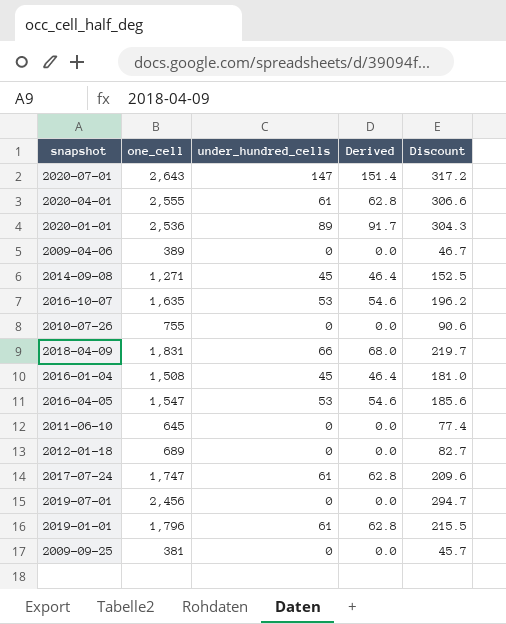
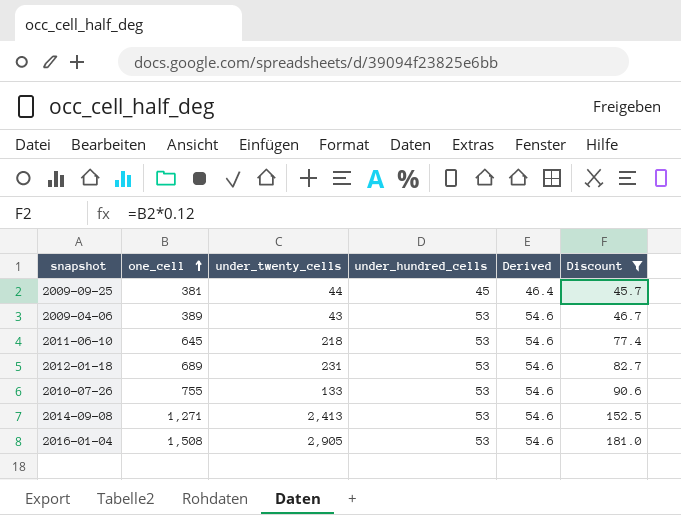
filter: none -> Discount <= 181.0
row order: none -> one_cell ascending
column under_twenty_cells | position: none -> 3
2009-09-25 | under_hundred_cells: 0 -> 45
2009-09-25 | Derived: 0.0 -> 46.4
2009-04-06 | under_hundred_cells: 0 -> 53
2009-04-06 | Derived: 0.0 -> 54.6
2011-06-10 | under_hundred_cells: 0 -> 53
2011-06-10 | Derived: 0.0 -> 54.6
2012-01-18 | under_hundred_cells: 0 -> 53
2012-01-18 | Derived: 0.0 -> 54.6
2010-07-26 | under_hundred_cells: 0 -> 53
2010-07-26 | Derived: 0.0 -> 54.6
2014-09-08 | under_hundred_cells: 45 -> 53
2014-09-08 | Derived: 46.4 -> 54.6
2016-01-04 | under_hundred_cells: 45 -> 53
2016-01-04 | Derived: 46.4 -> 54.6

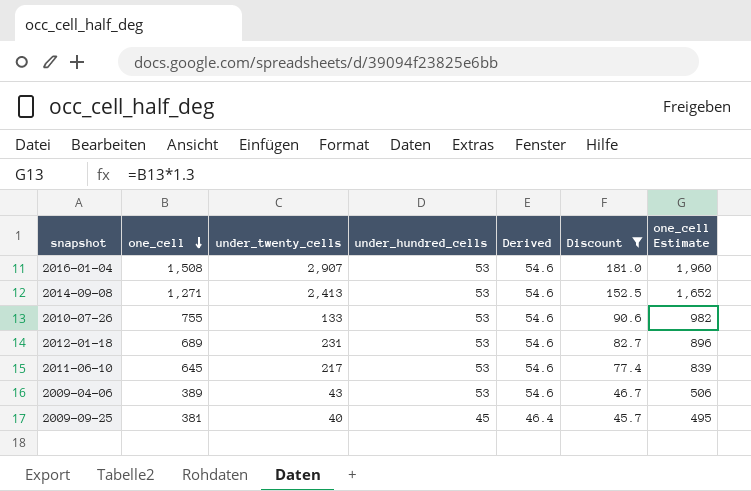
row order: one_cell ascending -> one_cell descending
column one_cell Estimate | formula: none -> [one_cell] * 1.3
2016-01-04 | under_twenty_cells: 2,905 -> 2,907
2011-06-10 | under_twenty_cells: 218 -> 217
2009-09-25 | under_twenty_cells: 44 -> 40

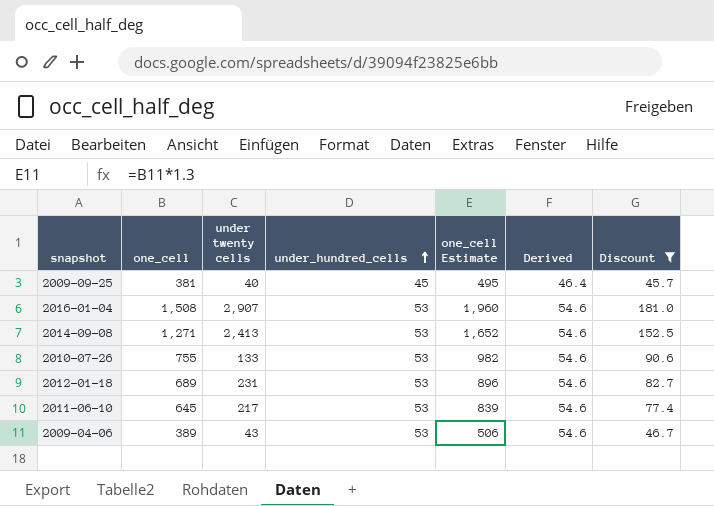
row order: one_cell descending -> under_hundred_cells ascending
column name: under_twenty_cells -> under twenty cells
column one_cell Estimate | position: 7 -> 5

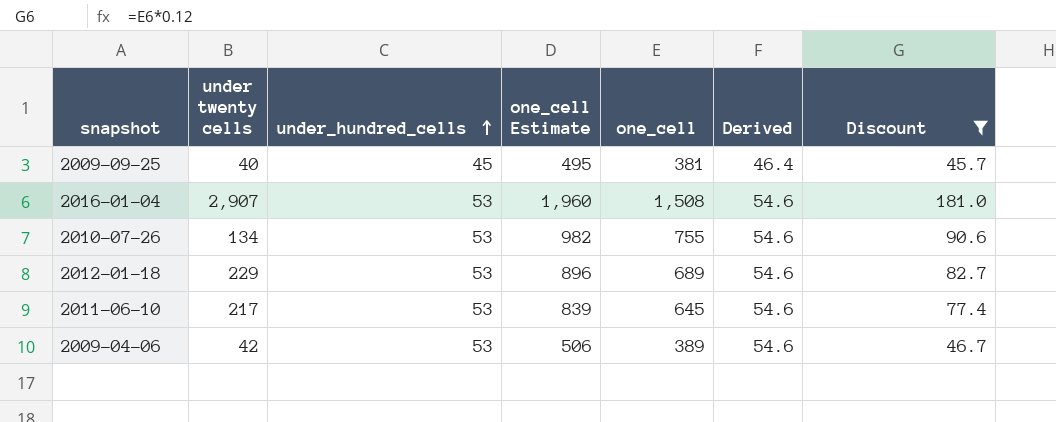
column one_cell | position: 2 -> 5
row 2014-09-08: 1,271 | 2,413 | 53 | 1,652 | 54.6 | 152.5 -> none
2010-07-26 | under twenty cells: 133 -> 134
2012-01-18 | under twenty cells: 231 -> 229
2009-04-06 | under twenty cells: 43 -> 42

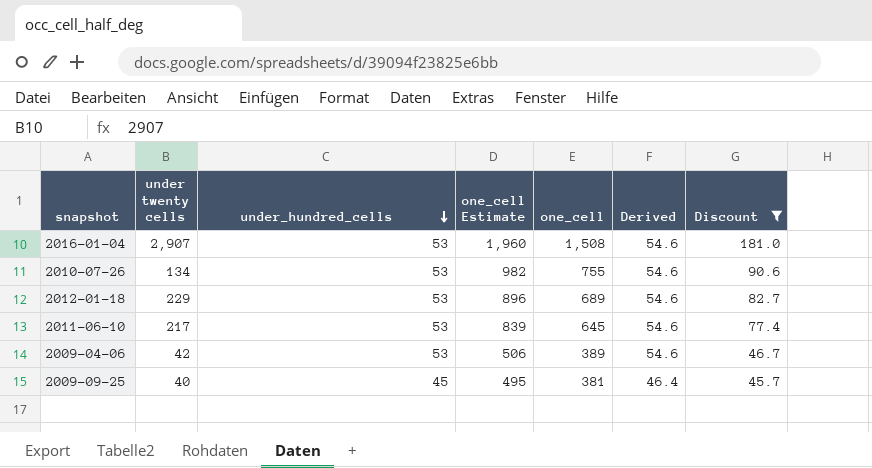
row order: under_hundred_cells ascending -> under_hundred_cells descending

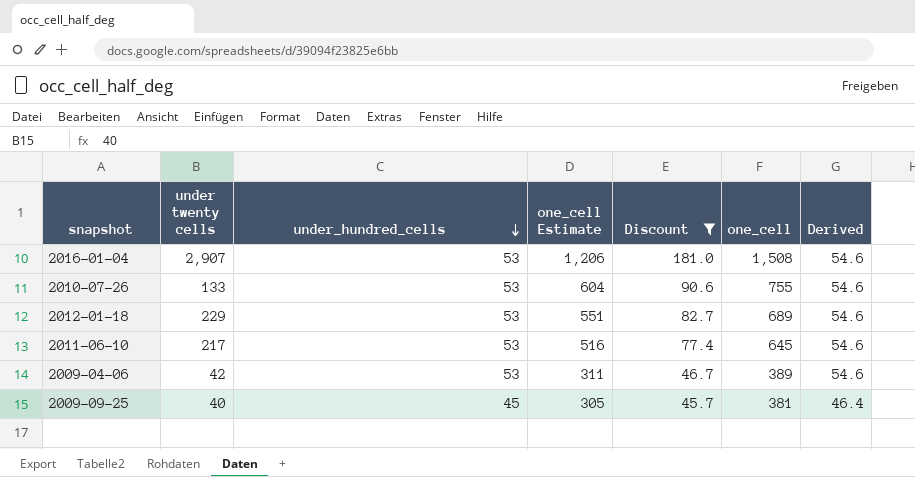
column one_cell Estimate | formula: [one_cell] * 1.3 -> [one_cell] * 0.8
column Discount | position: 7 -> 5
2010-07-26 | under twenty cells: 134 -> 133

